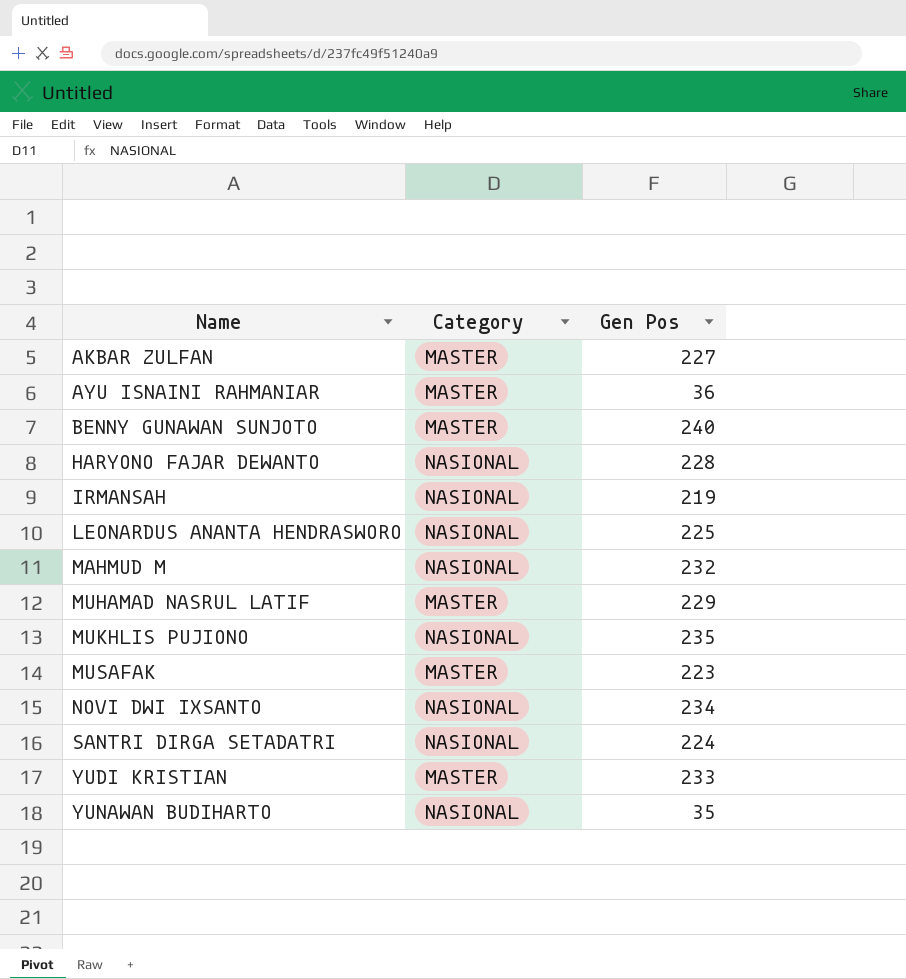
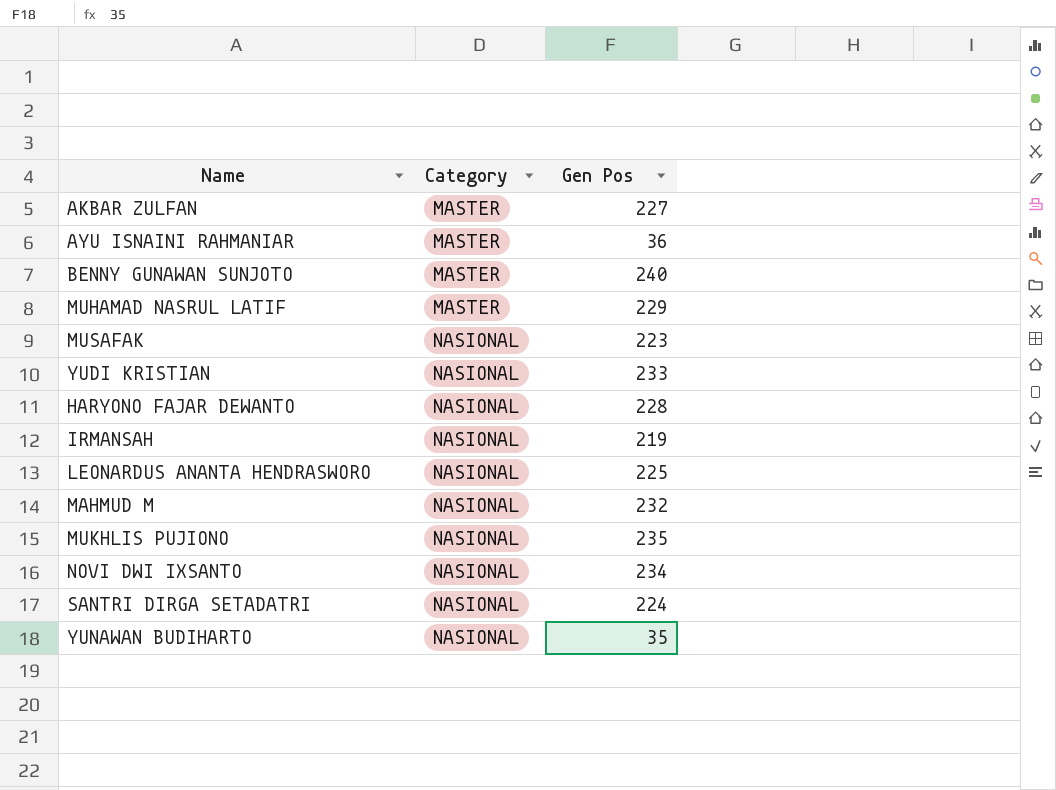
row order: Name ascending -> Category ascending
MUSAFAK | Category: MASTER -> NASIONAL
YUDI KRISTIAN | Category: MASTER -> NASIONAL

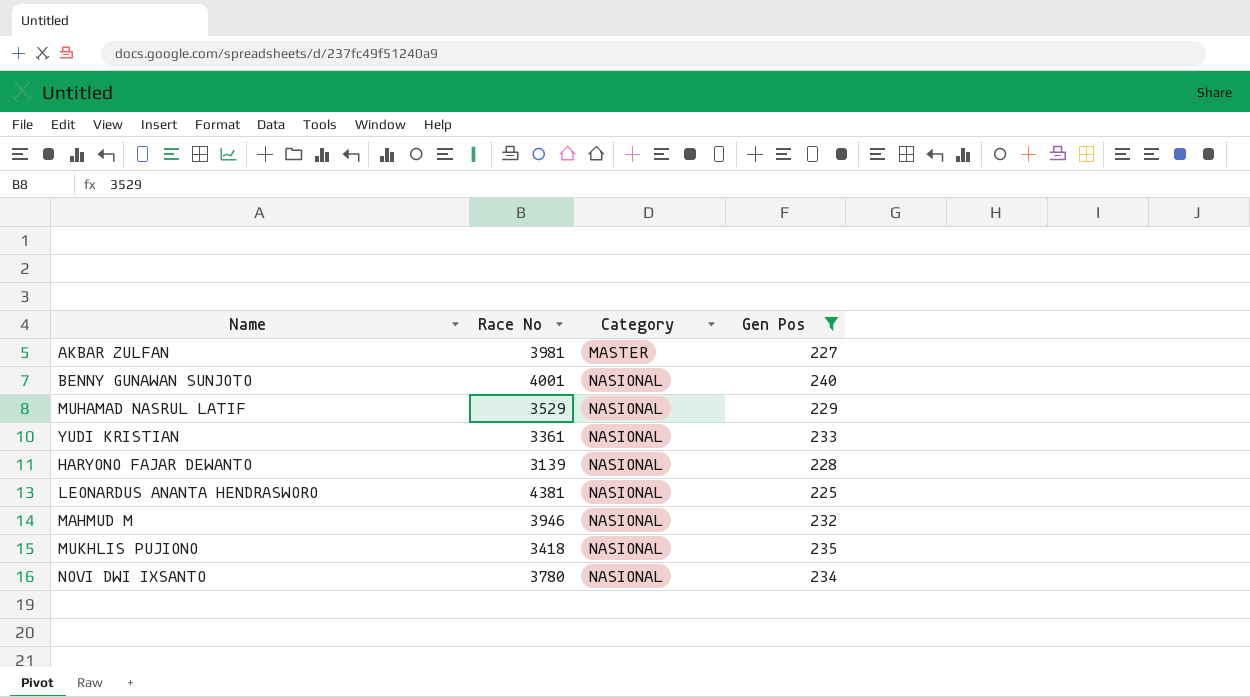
filter: none -> Gen Pos >= 225
column Race No | position: none -> 2
BENNY GUNAWAN SUNJOTO | Category: MASTER -> NASIONAL
MUHAMAD NASRUL LATIF | Category: MASTER -> NASIONAL

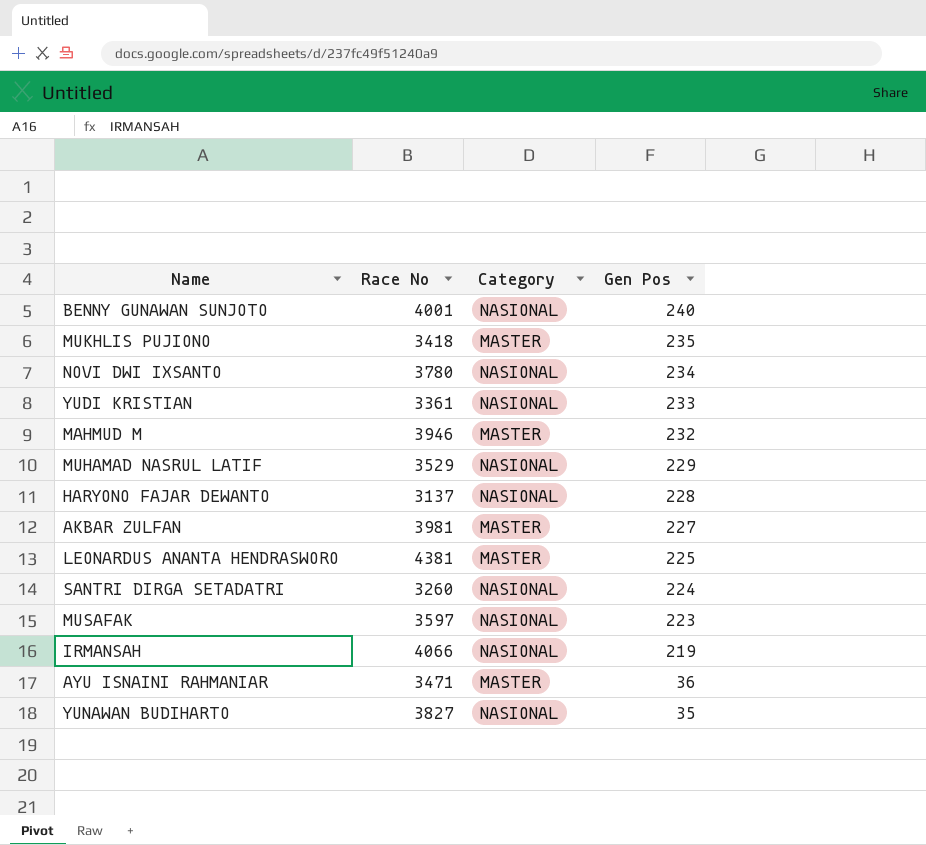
filter: Gen Pos >= 225 -> none
row order: Category ascending -> Gen Pos descending
MUKHLIS PUJIONO | Category: NASIONAL -> MASTER
MAHMUD M | Category: NASIONAL -> MASTER
HARYONO FAJAR DEWANTO | Race No: 3139 -> 3137
LEONARDUS ANANTA HENDRASWORO | Category: NASIONAL -> MASTER

